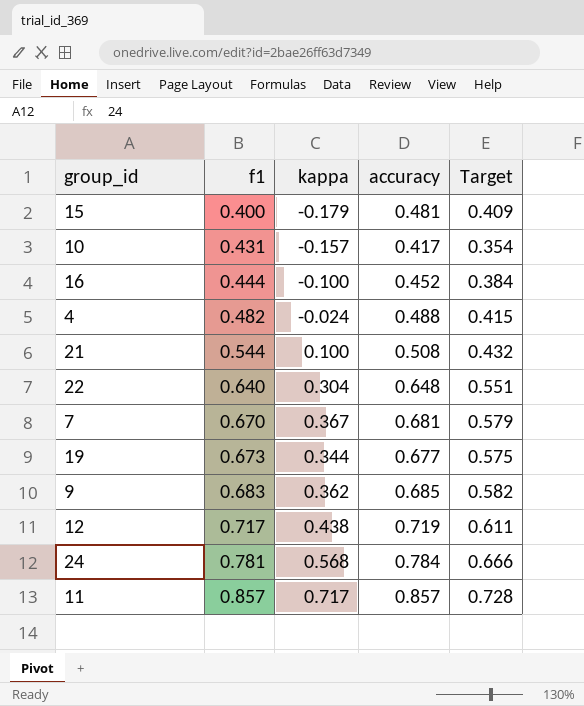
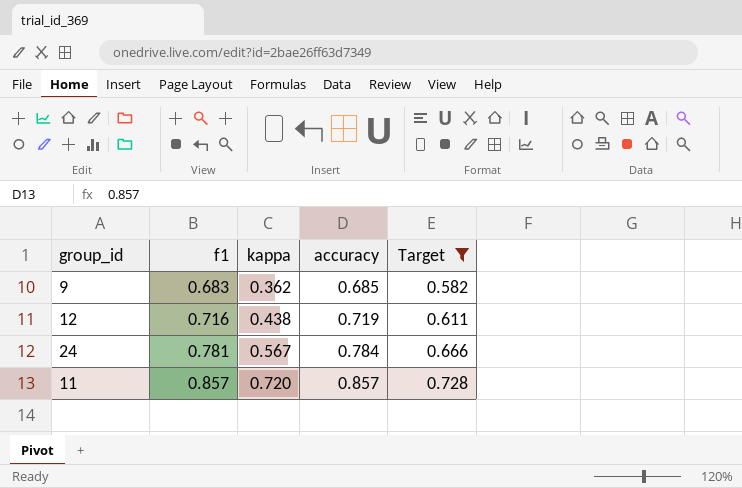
filter: none -> Target >= 0.582
12 | f1: 0.717 -> 0.716
24 | kappa: 0.568 -> 0.567
11 | kappa: 0.717 -> 0.720

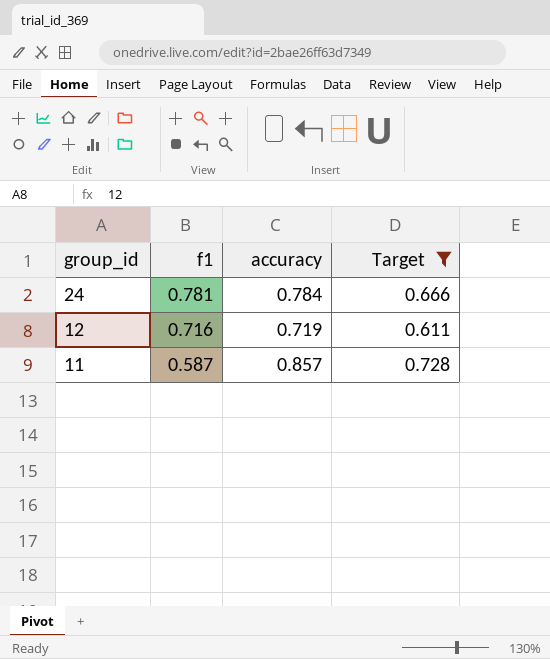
row order: f1 ascending -> group_id descending
column kappa | position: 3 -> none
row 9: 0.683 | 0.362 | 0.685 | 0.582 -> none
11 | f1: 0.857 -> 0.587

